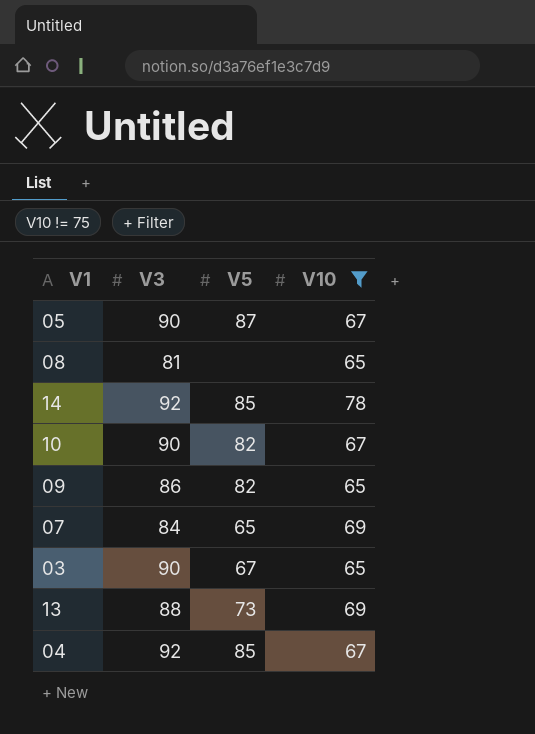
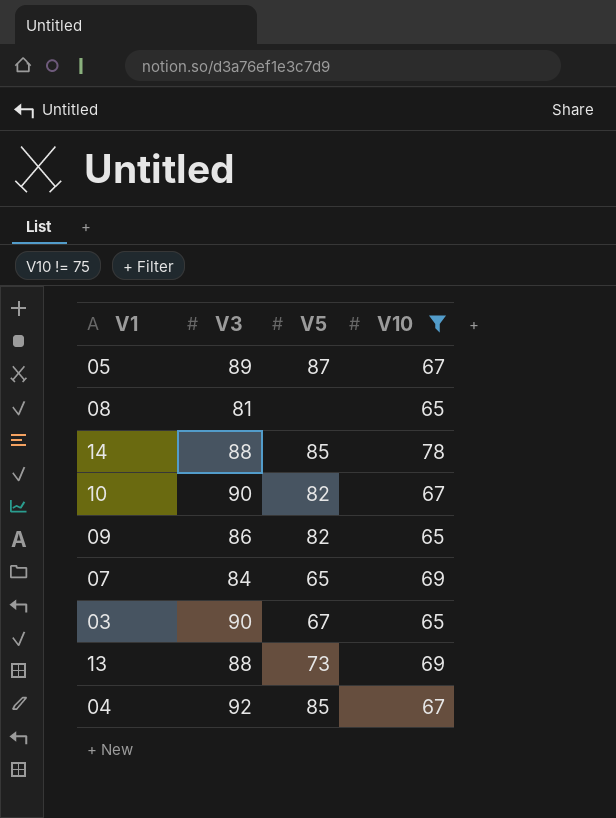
05 | V3: 90 -> 89
14 | V3: 92 -> 88

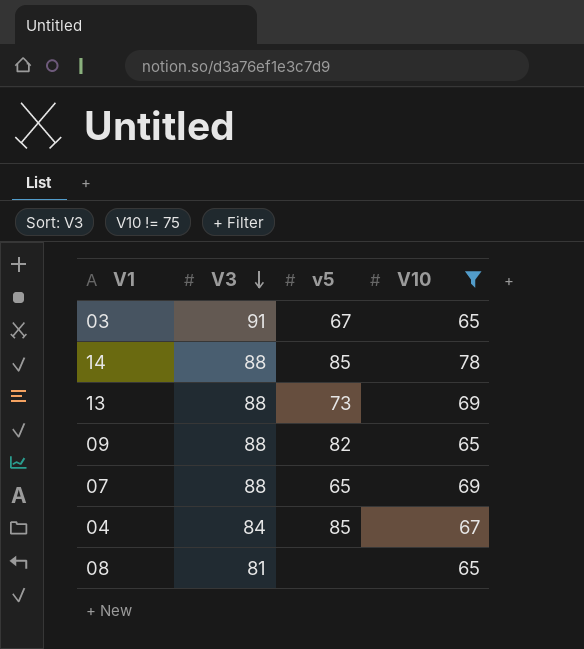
row order: none -> V3 descending
column name: V5 -> v5
row 05: 89 | 87 | 67 -> none
row 10: 90 | 82 | 67 -> none
03 | V3: 90 -> 91
09 | V3: 86 -> 88
07 | V3: 84 -> 88
04 | V3: 92 -> 84

